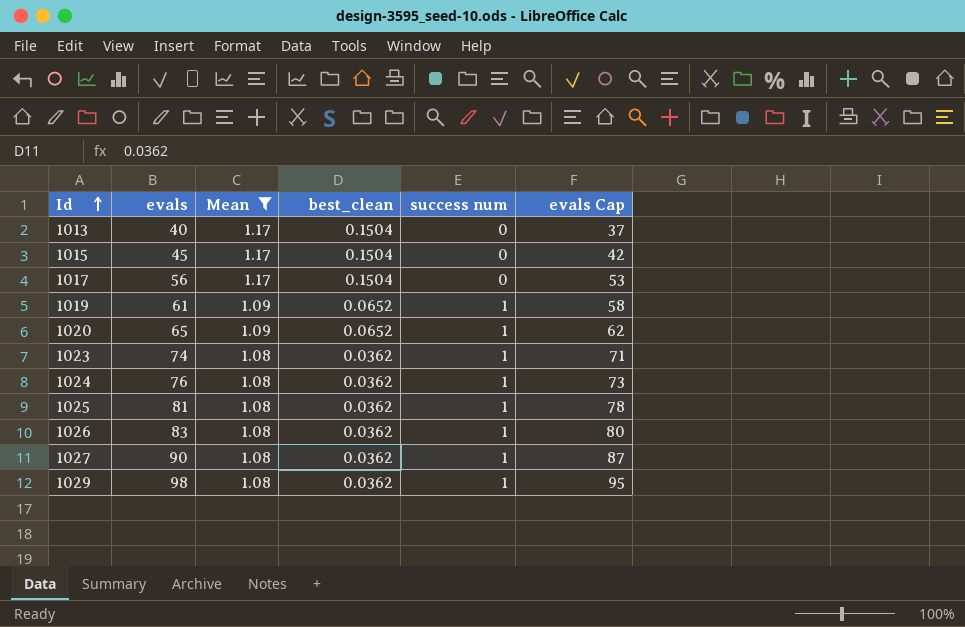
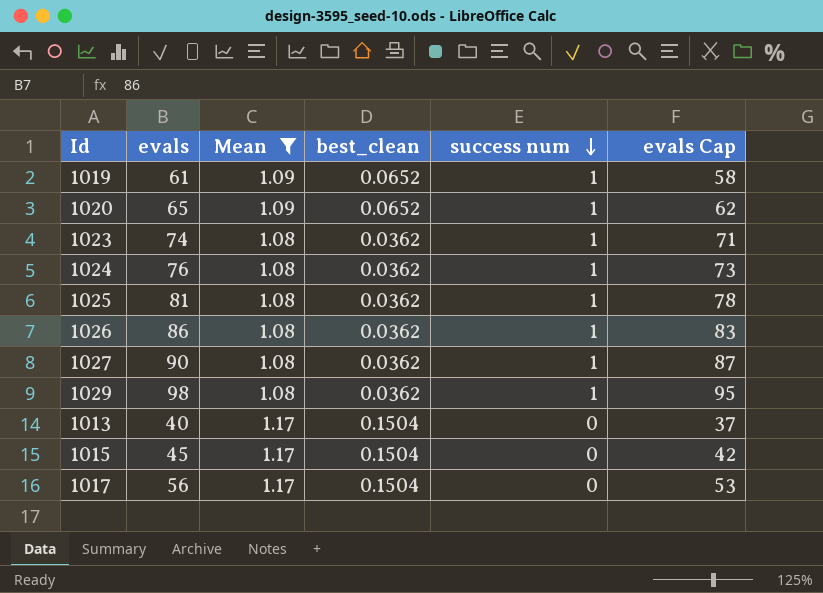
row order: Id ascending -> success num descending
1026 | evals: 83 -> 86
1026 | evals Cap: 80 -> 83

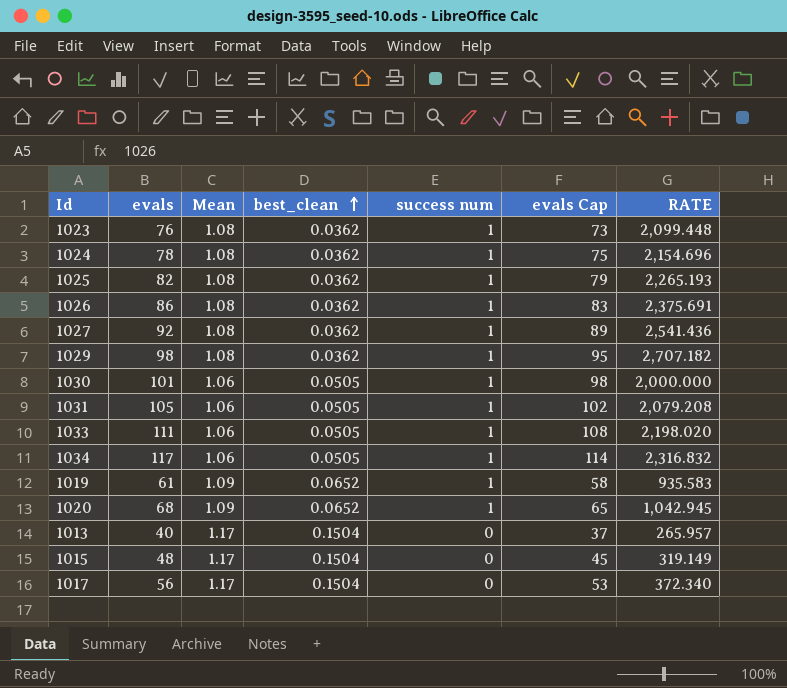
filter: Mean != 1.06 -> none
row order: success num descending -> best_clean ascending
column RATE | formula: none -> [evals] / [best_clean]
1023 | evals: 74 -> 76
1023 | evals Cap: 71 -> 73
1024 | evals: 76 -> 78
1024 | evals Cap: 73 -> 75
1025 | evals: 81 -> 82
1025 | evals Cap: 78 -> 79
1027 | evals: 90 -> 92
1027 | evals Cap: 87 -> 89
1020 | evals: 65 -> 68
1020 | evals Cap: 62 -> 65
1015 | evals: 45 -> 48
1015 | evals Cap: 42 -> 45

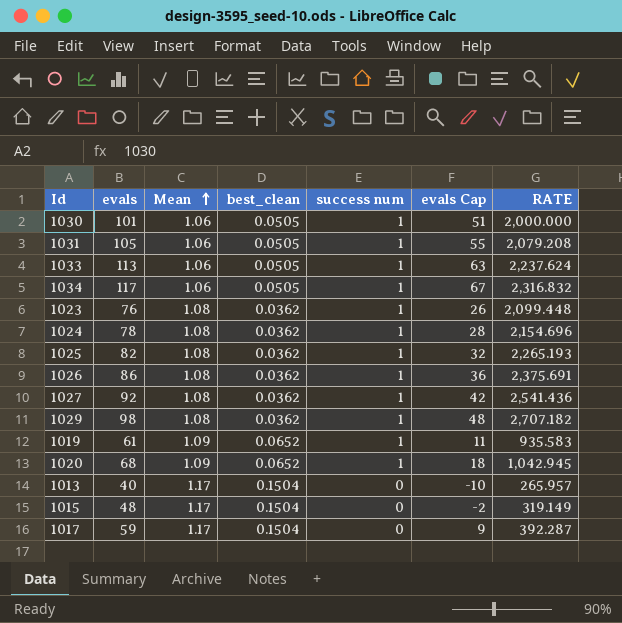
row order: best_clean ascending -> Mean ascending
column evals Cap | formula: [evals] - 3 -> [evals] - 50
1033 | evals: 111 -> 113
1033 | RATE: 2,198.020 -> 2,237.624
1017 | evals: 56 -> 59
1017 | RATE: 372.340 -> 392.287

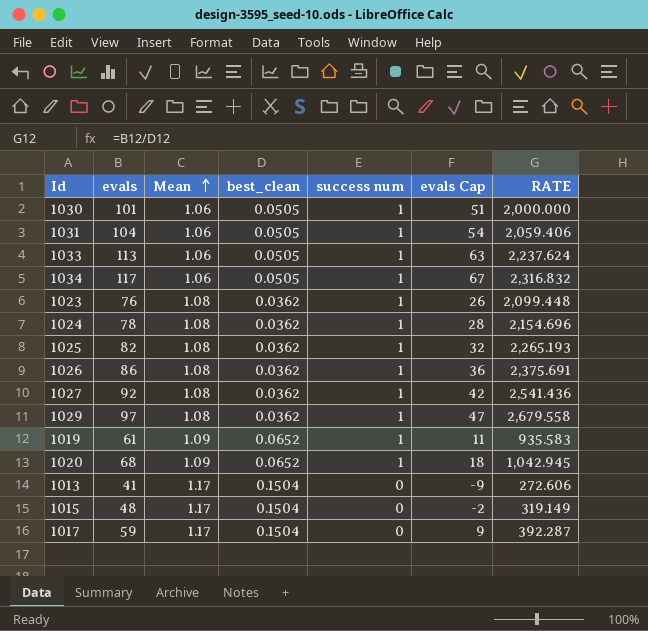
1031 | evals: 105 -> 104
1031 | evals Cap: 55 -> 54
1031 | RATE: 2,079.208 -> 2,059.406
1029 | evals: 98 -> 97
1029 | evals Cap: 48 -> 47
1029 | RATE: 2,707.182 -> 2,679.558
1013 | evals: 40 -> 41
1013 | evals Cap: -10 -> -9
1013 | RATE: 265.957 -> 272.606

